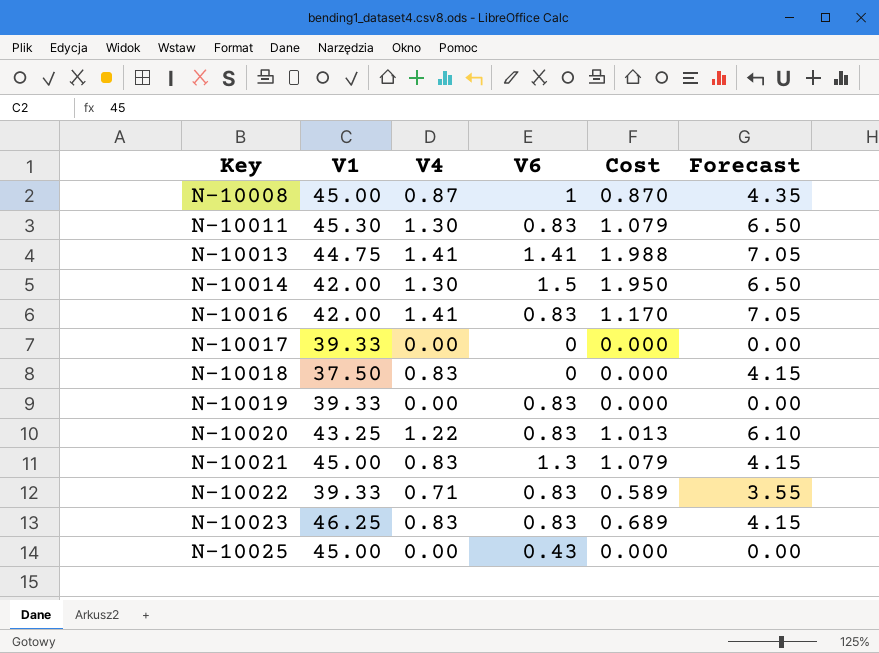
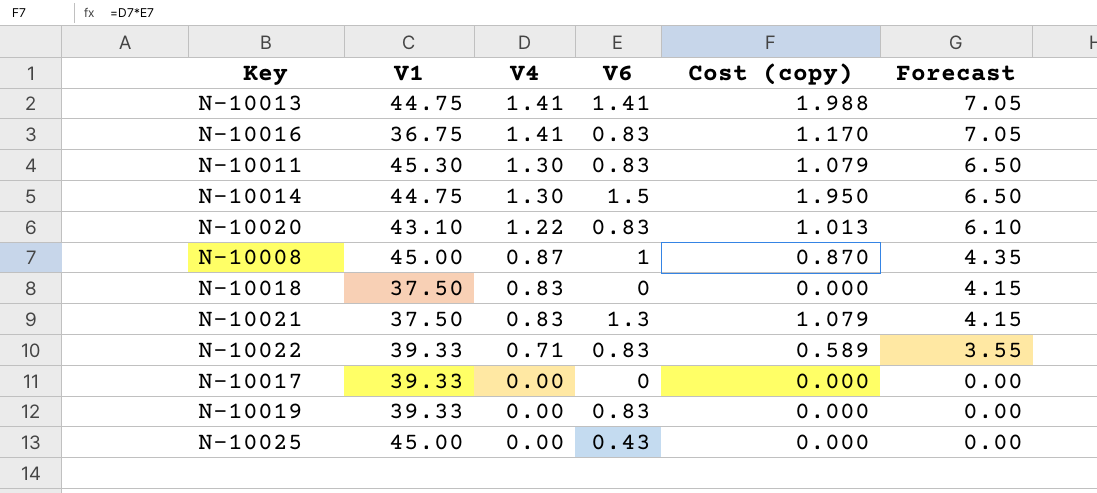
row order: Key ascending -> V4 descending
column name: Cost -> Cost (copy)
row N-10023: 46.25 | 0.83 | 0.83 | 0.689 | 4.15 -> none
N-10016 | V1: 42.00 -> 36.75
N-10014 | V1: 42.00 -> 44.75
N-10020 | V1: 43.25 -> 43.10
N-10021 | V1: 45.00 -> 37.50

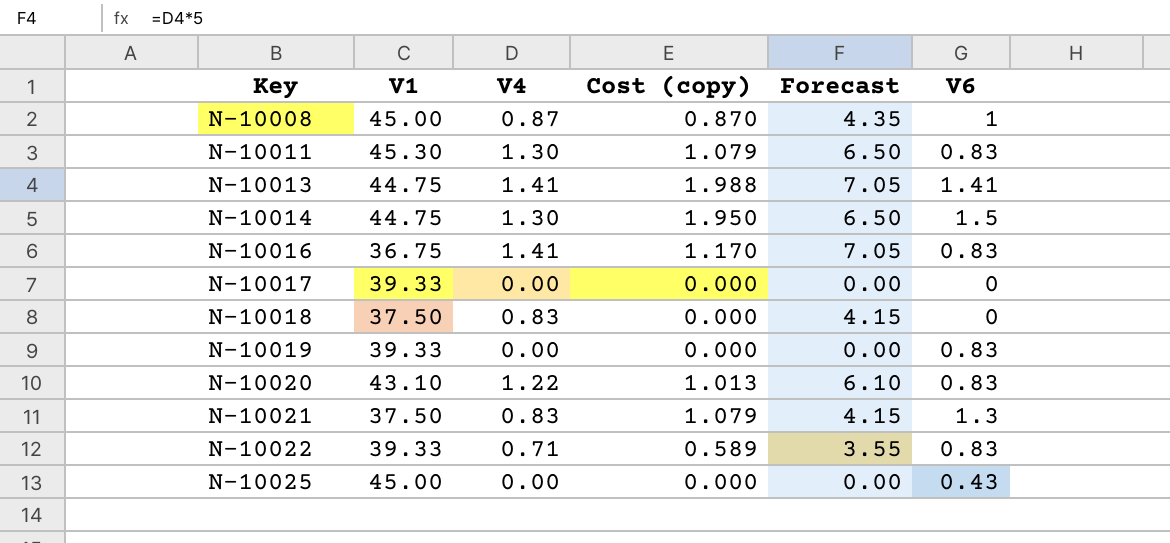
row order: V4 descending -> Key ascending
column V6 | position: 4 -> 6

